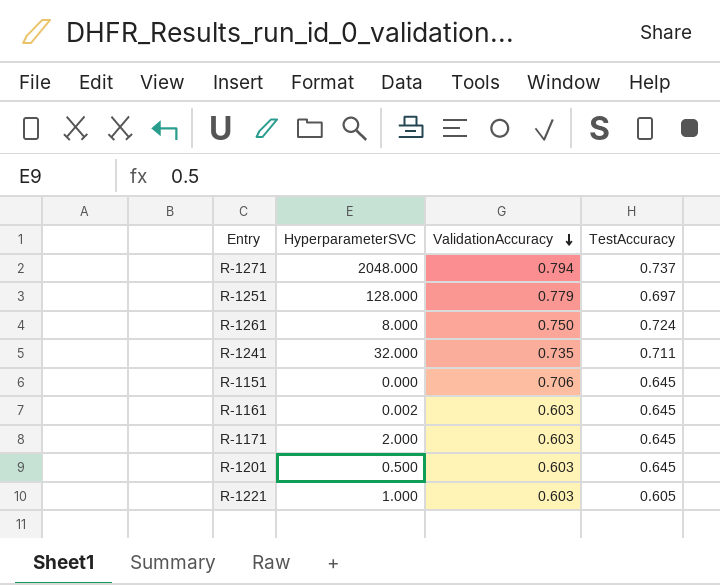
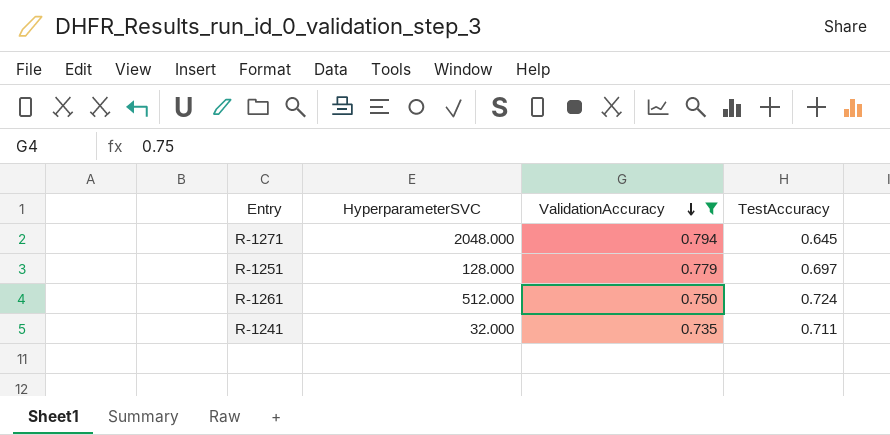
filter: none -> ValidationAccuracy >= 0.735
R-1271 | TestAccuracy: 0.737 -> 0.645
R-1261 | HyperparameterSVC: 8.000 -> 512.000

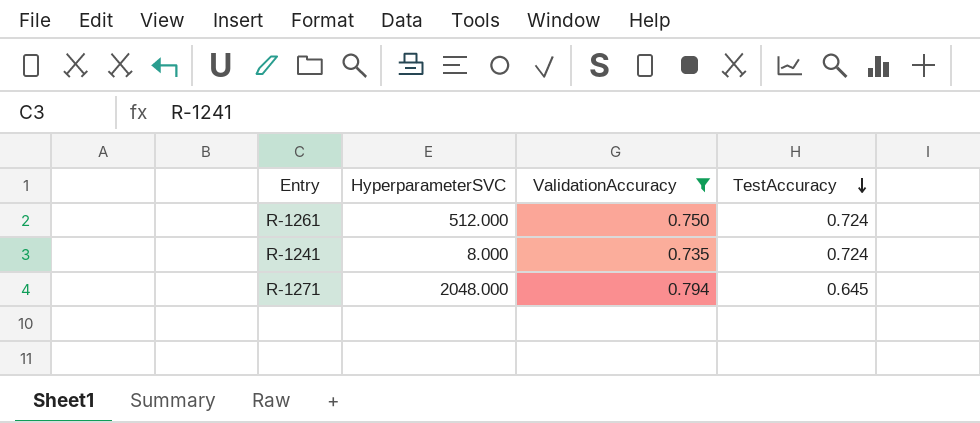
row order: ValidationAccuracy descending -> TestAccuracy descending
row R-1251: 128.000 | 0.779 | 0.697 -> none
R-1241 | HyperparameterSVC: 32.000 -> 8.000
R-1241 | TestAccuracy: 0.711 -> 0.724

